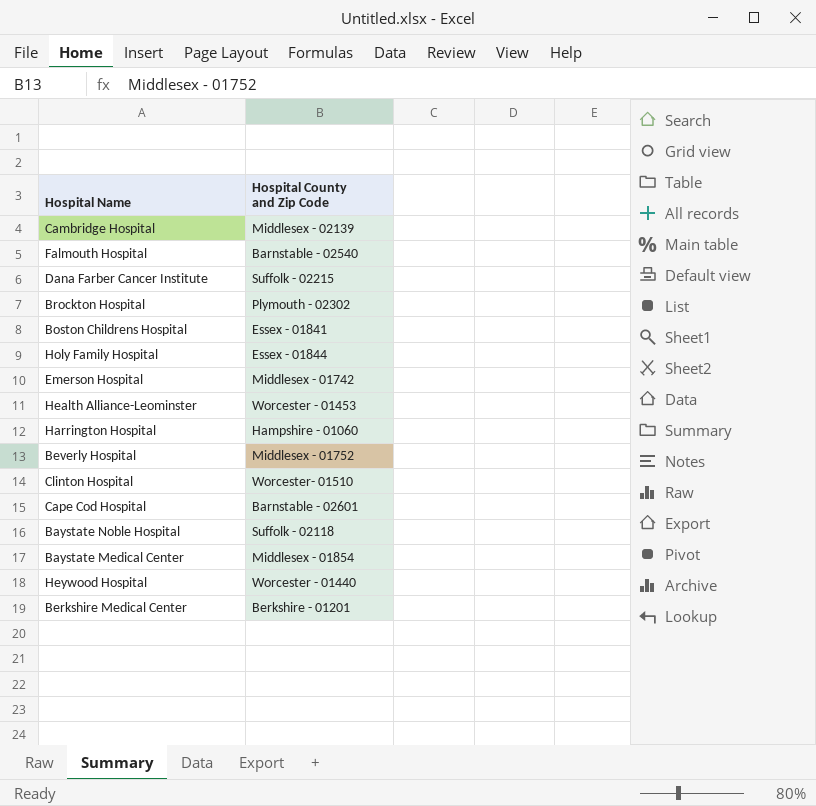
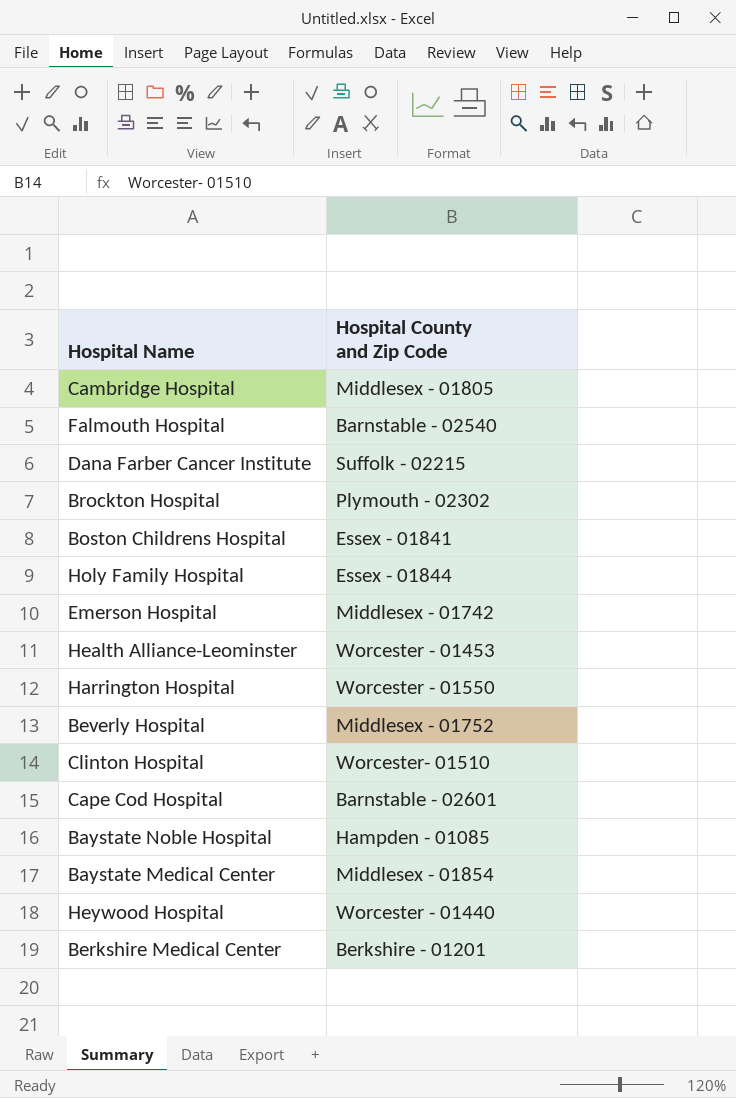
Cambridge Hospital | Hospital County and Zip Code: Middlesex - 02139 -> Middlesex - 01805
Harrington Hospital | Hospital County and Zip Code: Hampshire - 01060 -> Worcester - 01550
Baystate Noble Hospital | Hospital County and Zip Code: Suffolk - 02118 -> Hampden - 01085

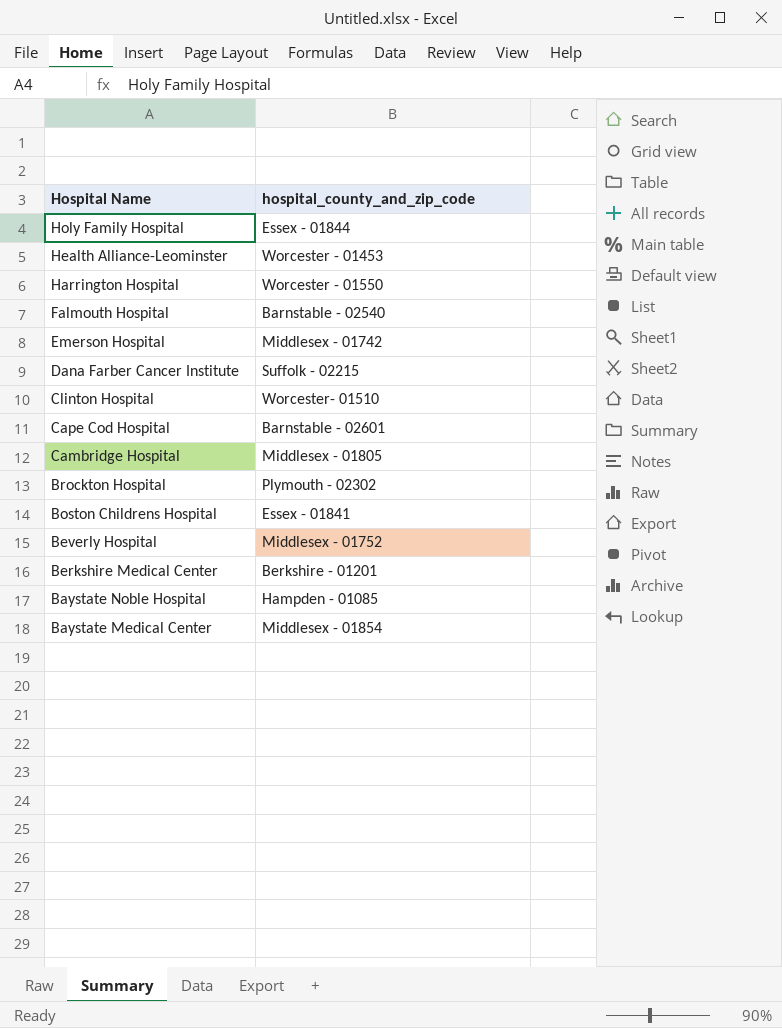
row order: none -> Hospital Name descending
column name: Hospital County and Zip Code -> hospital_county_and_zip_code
row Heywood Hospital: Worcester - 01440 -> none

